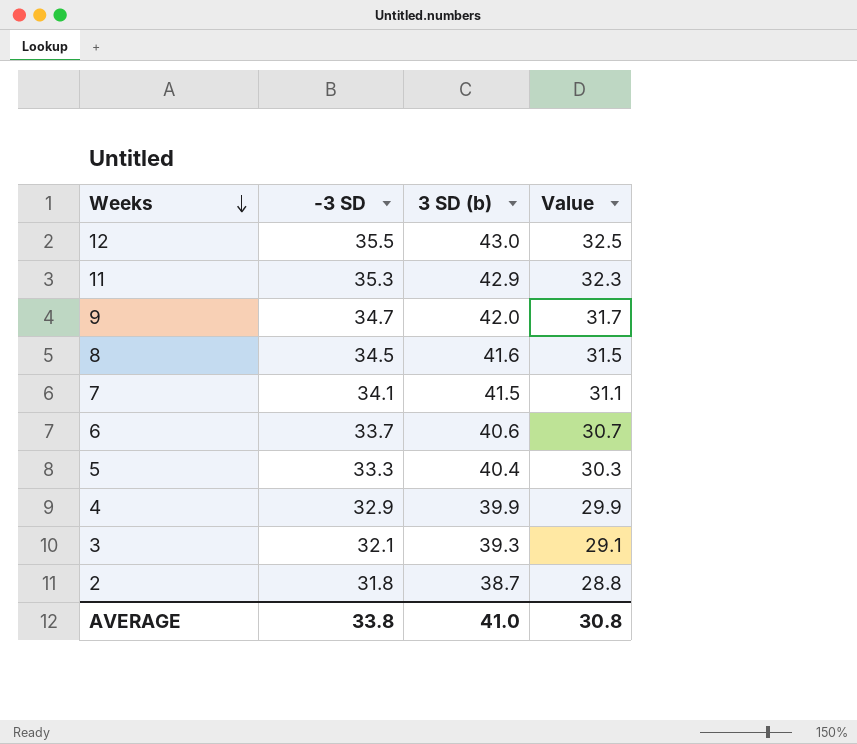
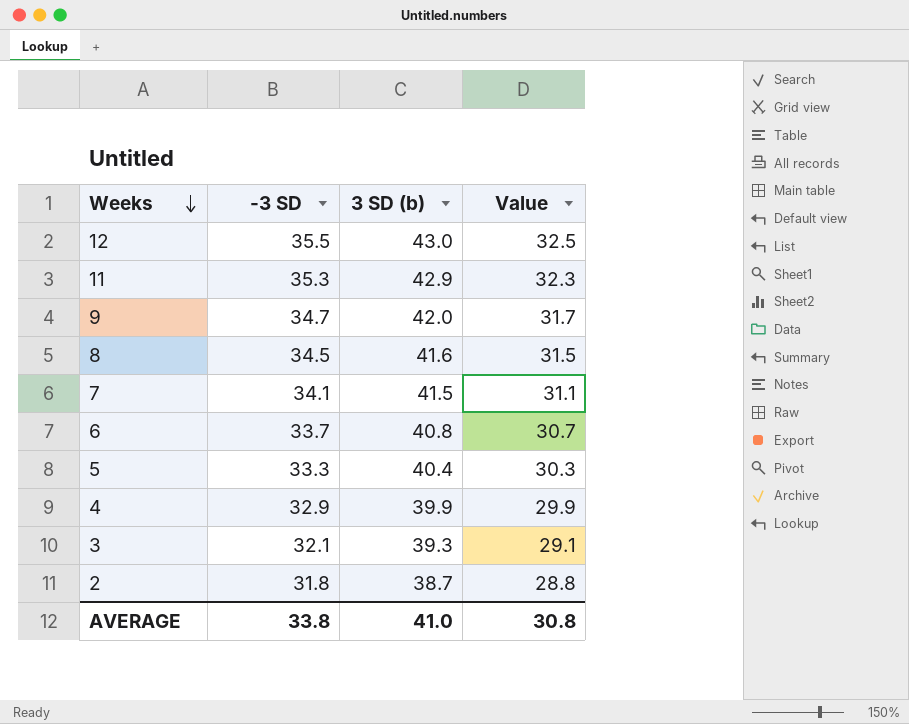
6 | 3 SD (b): 40.6 -> 40.8

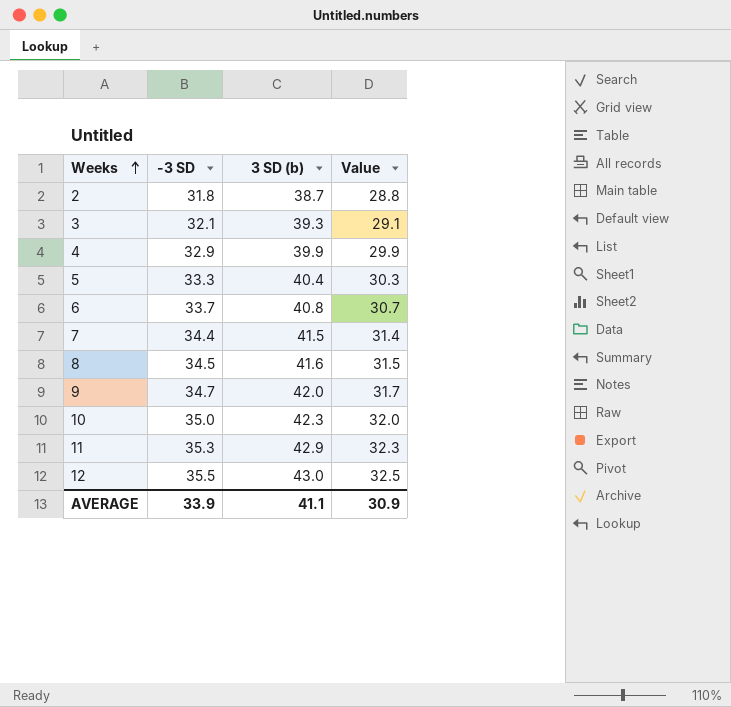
row order: Weeks descending -> Weeks ascending
7 | -3 SD: 34.1 -> 34.4
7 | Value: 31.1 -> 31.4
row 10: none -> 35.0 | 42.3 | 32.0
AVERAGE | -3 SD: 33.8 -> 33.9
AVERAGE | 3 SD (b): 41.0 -> 41.1
AVERAGE | Value: 30.8 -> 30.9

